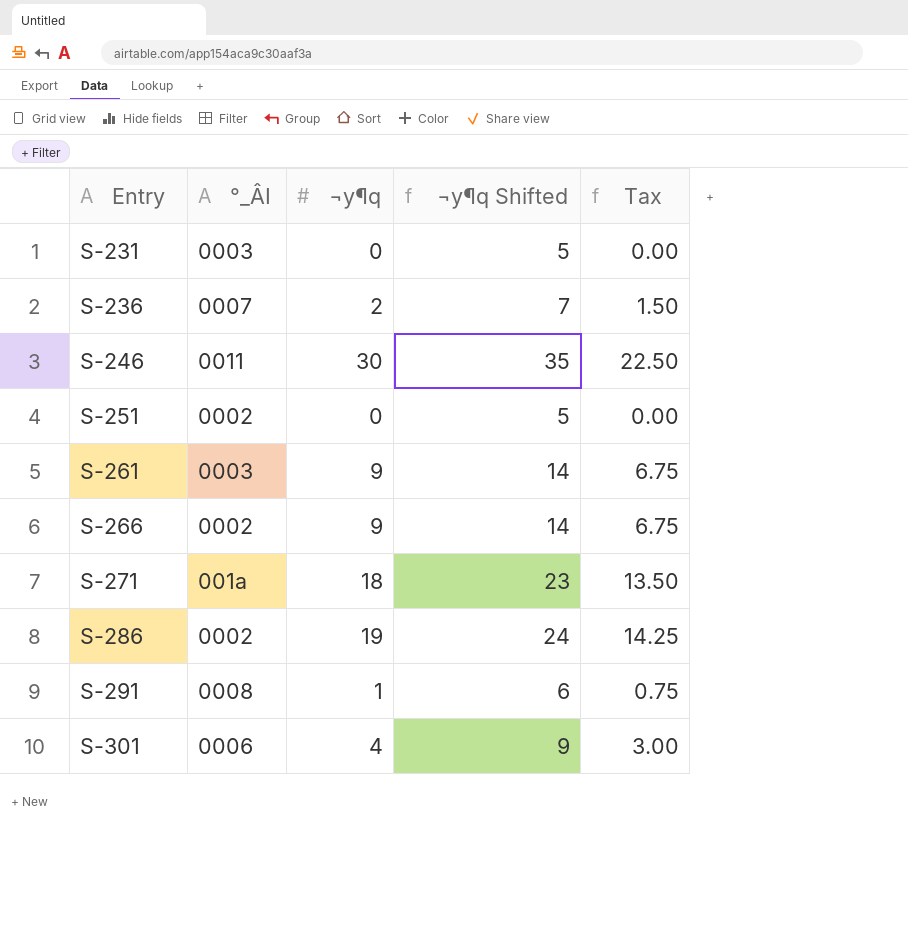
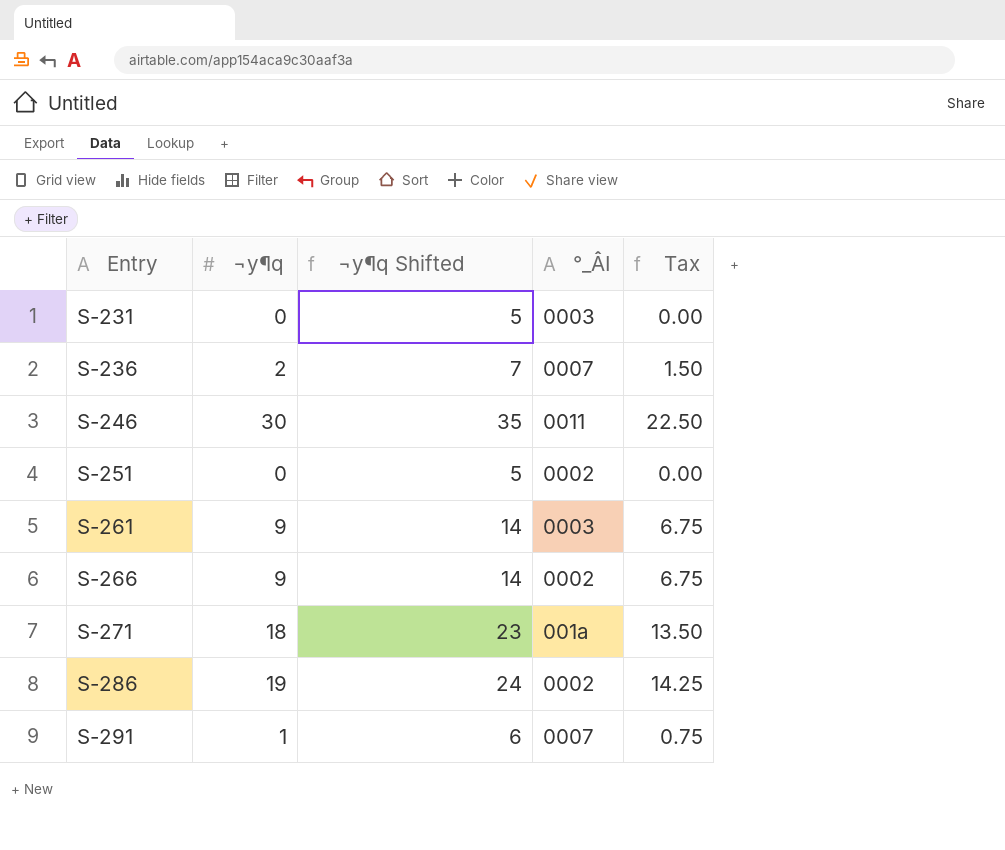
column °_ÂI | position: 2 -> 4
row S-301: 0006 | 4 | 9 | 3.00 -> none
S-291 | °_ÂI: 0008 -> 0007

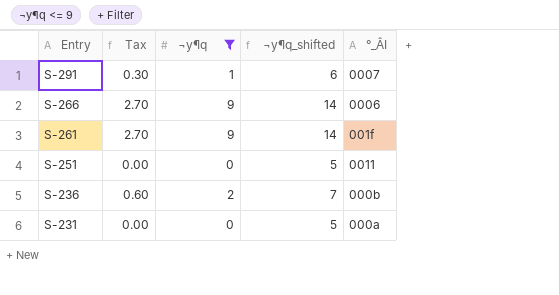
filter: none -> ¬y¶q <= 9
row order: Entry ascending -> Entry descending
column Tax | formula: [¬y¶q] * 0.75 -> [¬y¶q] * 0.3
column Tax | position: 5 -> 2
column name: ¬y¶q Shifted -> ¬y¶q_shifted
S-266 | °_ÂI: 0002 -> 0006
S-261 | °_ÂI: 0003 -> 001f
S-251 | °_ÂI: 0002 -> 0011
S-236 | °_ÂI: 0007 -> 000b
S-231 | °_ÂI: 0003 -> 000a

